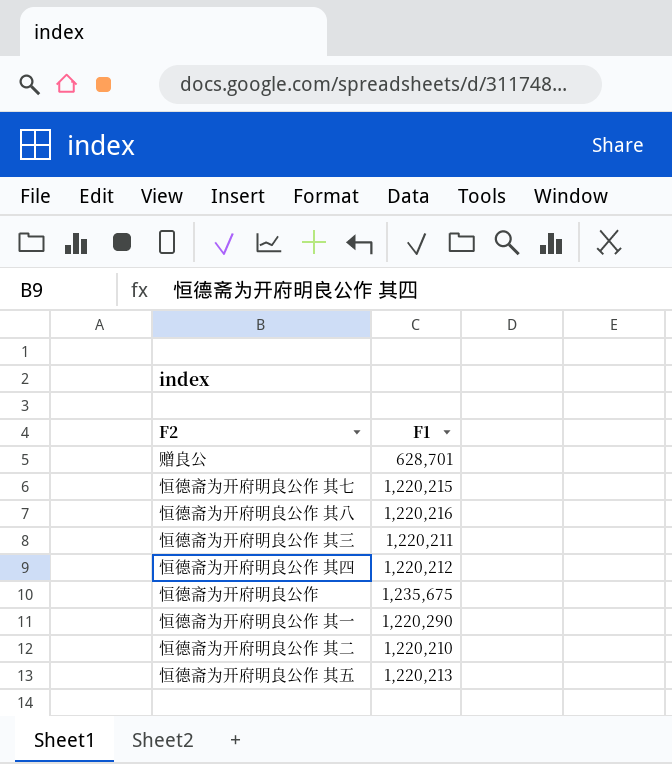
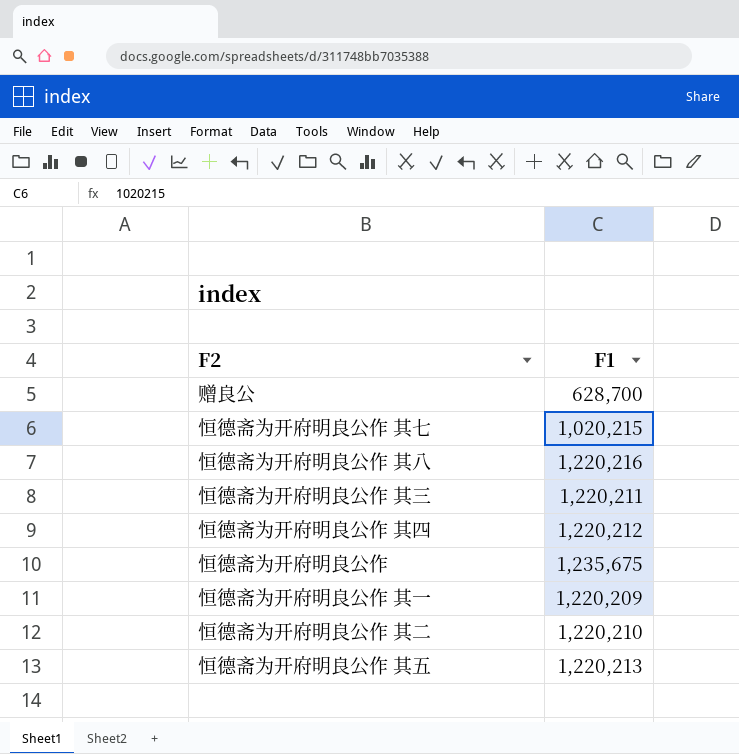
赠良公 | F1: 628,701 -> 628,700
恒德斋为开府明良公作 其七 | F1: 1,220,215 -> 1,020,215
恒德斋为开府明良公作 其一 | F1: 1,220,290 -> 1,220,209

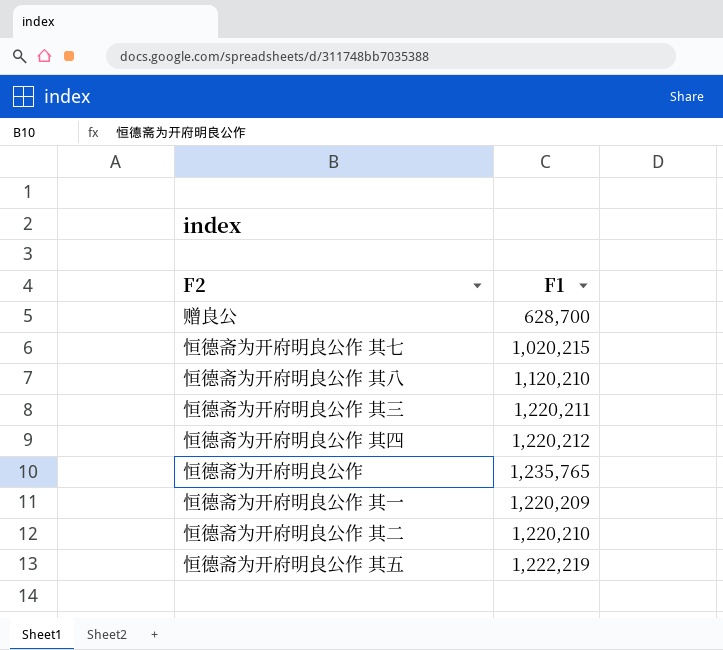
恒德斋为开府明良公作 其八 | F1: 1,220,216 -> 1,120,210
恒德斋为开府明良公作 | F1: 1,235,675 -> 1,235,765
恒德斋为开府明良公作 其五 | F1: 1,220,213 -> 1,222,219

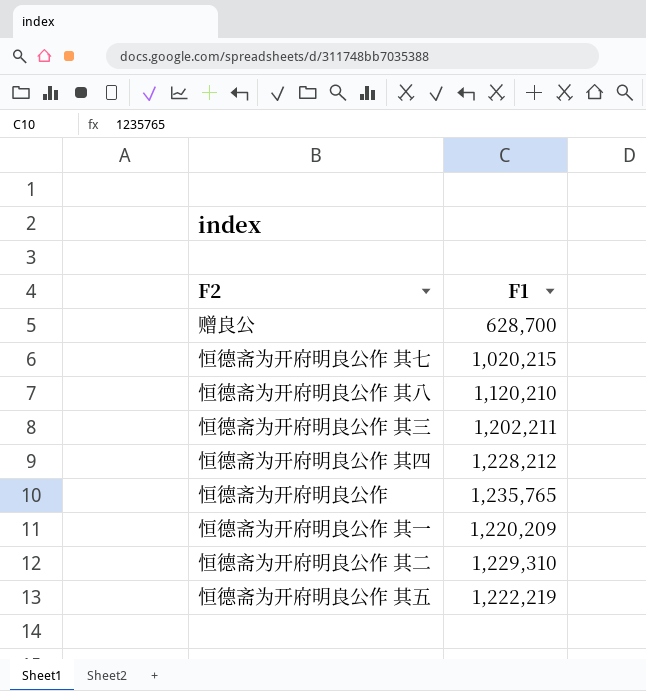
恒德斋为开府明良公作 其三 | F1: 1,220,211 -> 1,202,211
恒德斋为开府明良公作 其四 | F1: 1,220,212 -> 1,228,212
恒德斋为开府明良公作 其二 | F1: 1,220,210 -> 1,229,310

